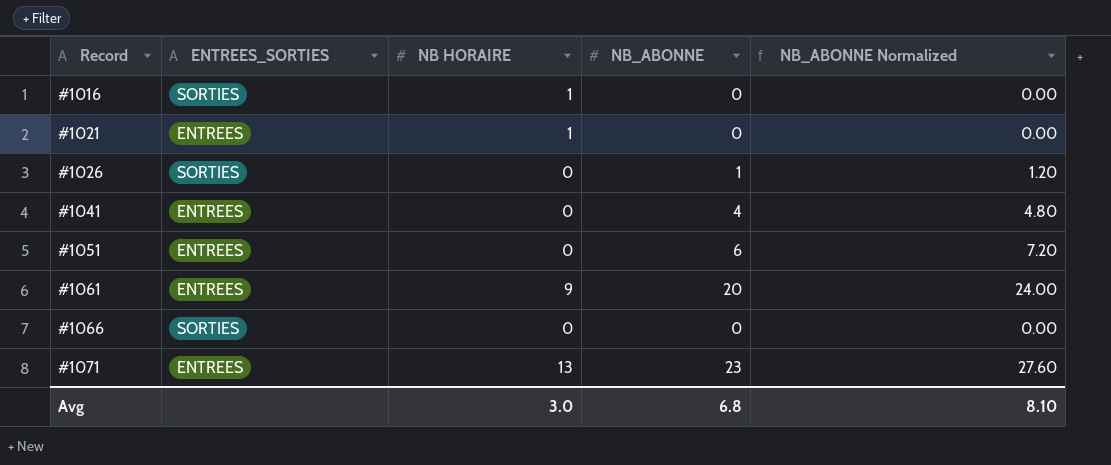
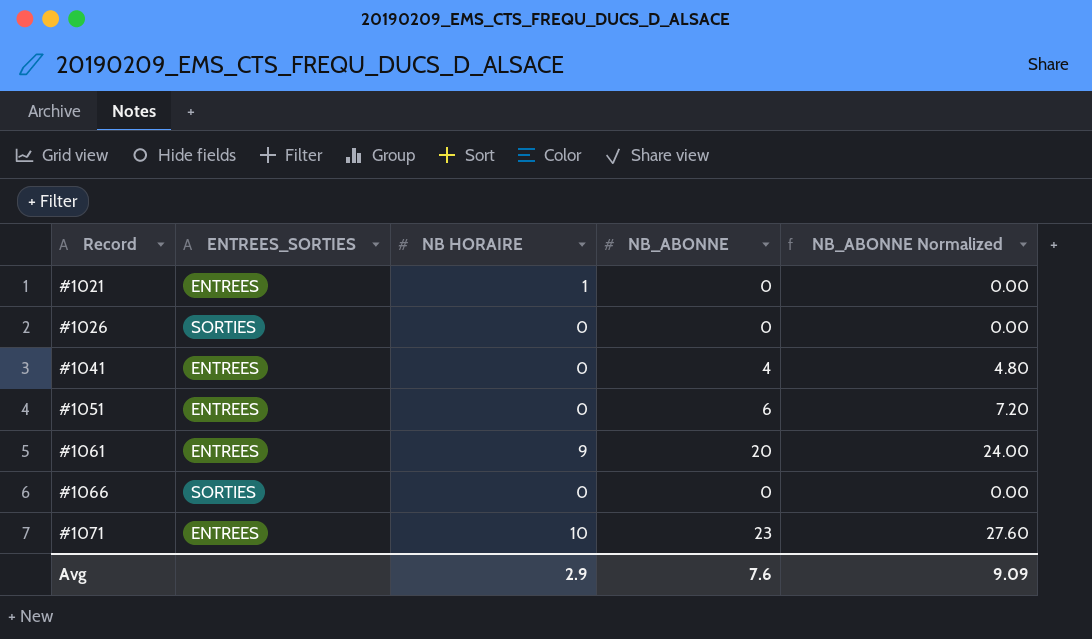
row #1016: SORTIES | 1 | 0 | 0.00 -> none
#1026 | NB_ABONNE: 1 -> 0
#1026 | NB_ABONNE Normalized: 1.20 -> 0.00
#1071 | NB HORAIRE: 13 -> 10
Avg | NB HORAIRE: 3.0 -> 2.9
Avg | NB_ABONNE: 6.8 -> 7.6
Avg | NB_ABONNE Normalized: 8.10 -> 9.09

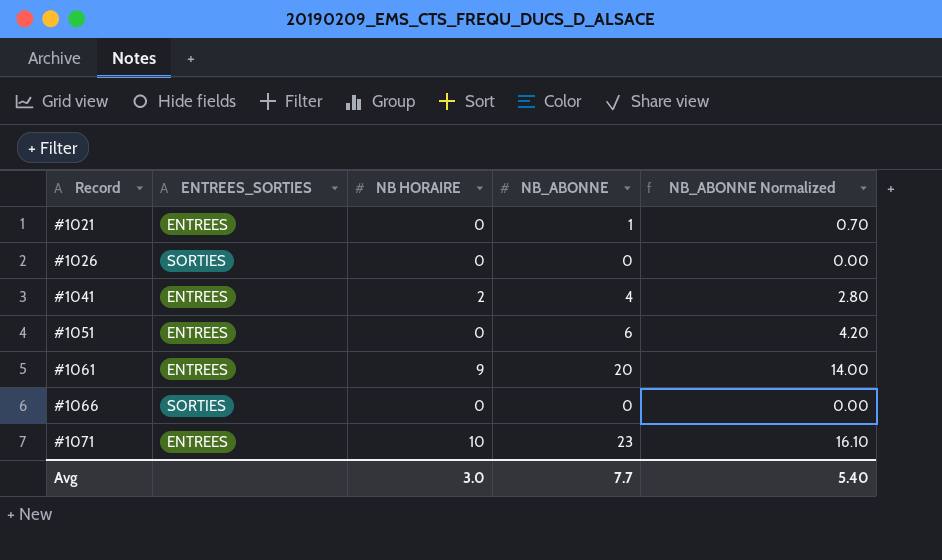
column NB_ABONNE Normalized | formula: [NB_ABONNE] * 1.2 -> [NB_ABONNE] * 0.7
#1021 | NB HORAIRE: 1 -> 0
#1021 | NB_ABONNE: 0 -> 1
#1041 | NB HORAIRE: 0 -> 2
Avg | NB HORAIRE: 2.9 -> 3.0
Avg | NB_ABONNE: 7.6 -> 7.7
Avg | NB_ABONNE Normalized: 9.09 -> 5.40

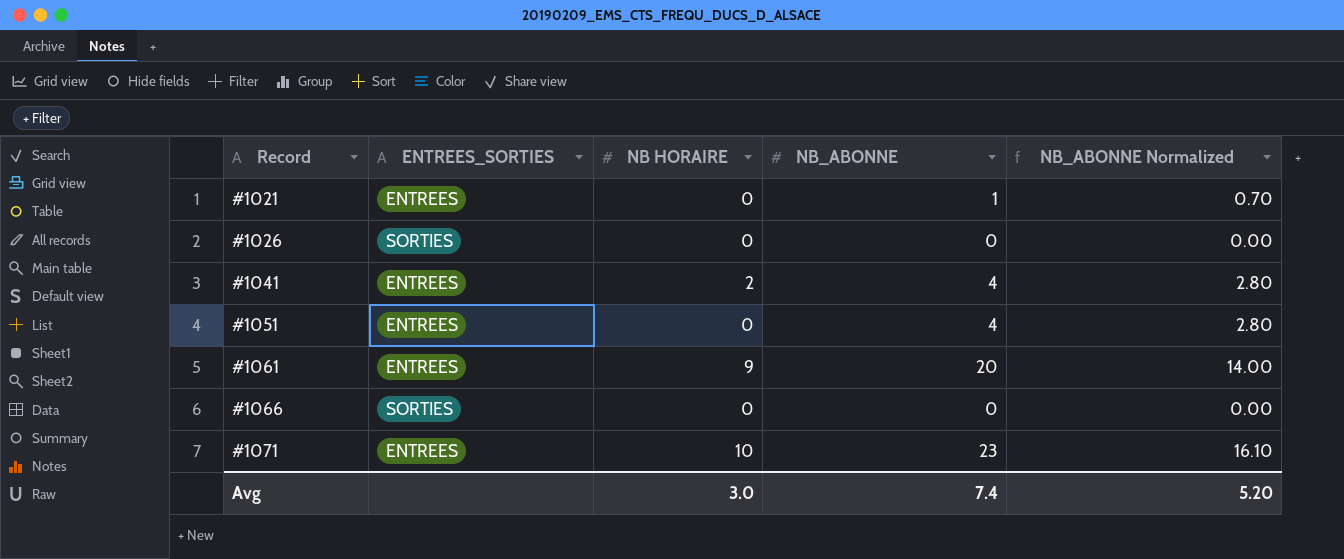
#1051 | NB_ABONNE: 6 -> 4
#1051 | NB_ABONNE Normalized: 4.20 -> 2.80
Avg | NB_ABONNE: 7.7 -> 7.4
Avg | NB_ABONNE Normalized: 5.40 -> 5.20

